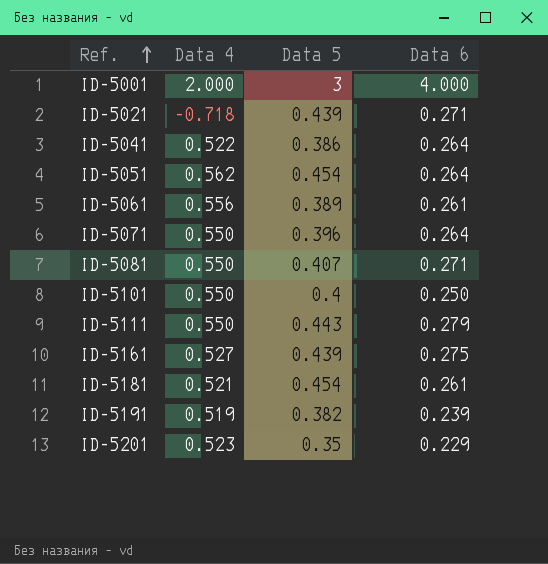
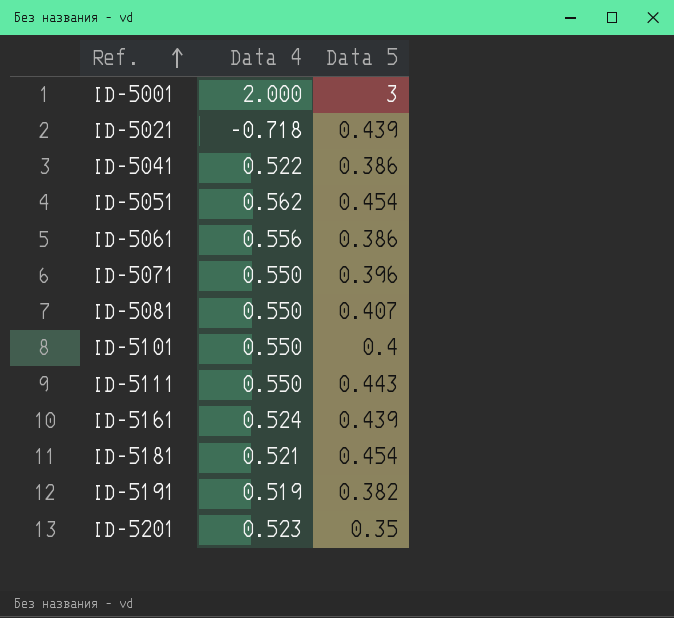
column Data 6 | position: 4 -> none
ID-5061 | Data 5: 0.389 -> 0.386
ID-5161 | Data 4: 0.527 -> 0.524

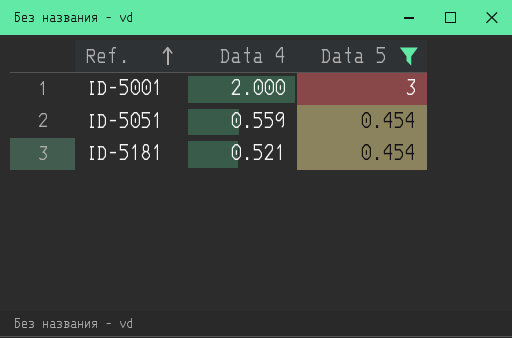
filter: none -> Data 5 >= 0.454
ID-5051 | Data 4: 0.562 -> 0.559

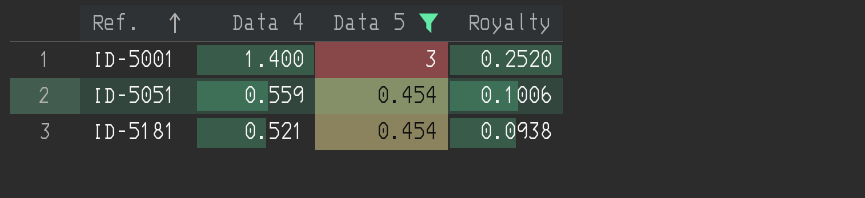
column Royalty | formula: none -> [Data 4] * 0.18
ID-5001 | Data 4: 2.000 -> 1.400

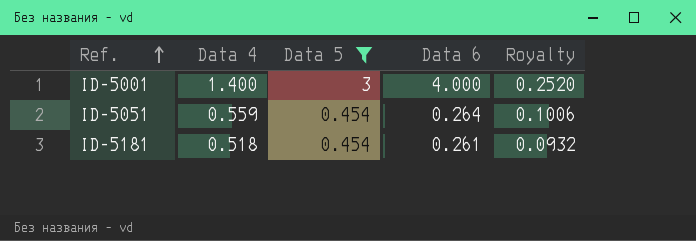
column Data 6 | position: none -> 4
ID-5181 | Data 4: 0.521 -> 0.518
ID-5181 | Royalty: 0.0938 -> 0.0932

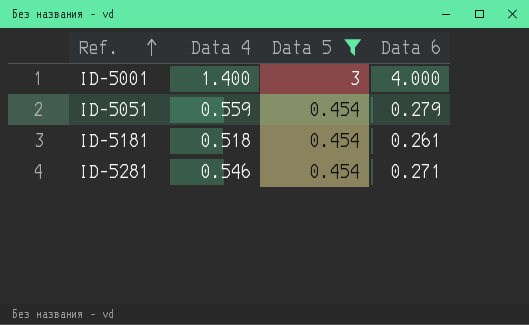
column Royalty | formula: [Data 4] * 0.18 -> none
ID-5051 | Data 6: 0.264 -> 0.279
row ID-5281: none -> 0.546 | 0.454 | 0.271

